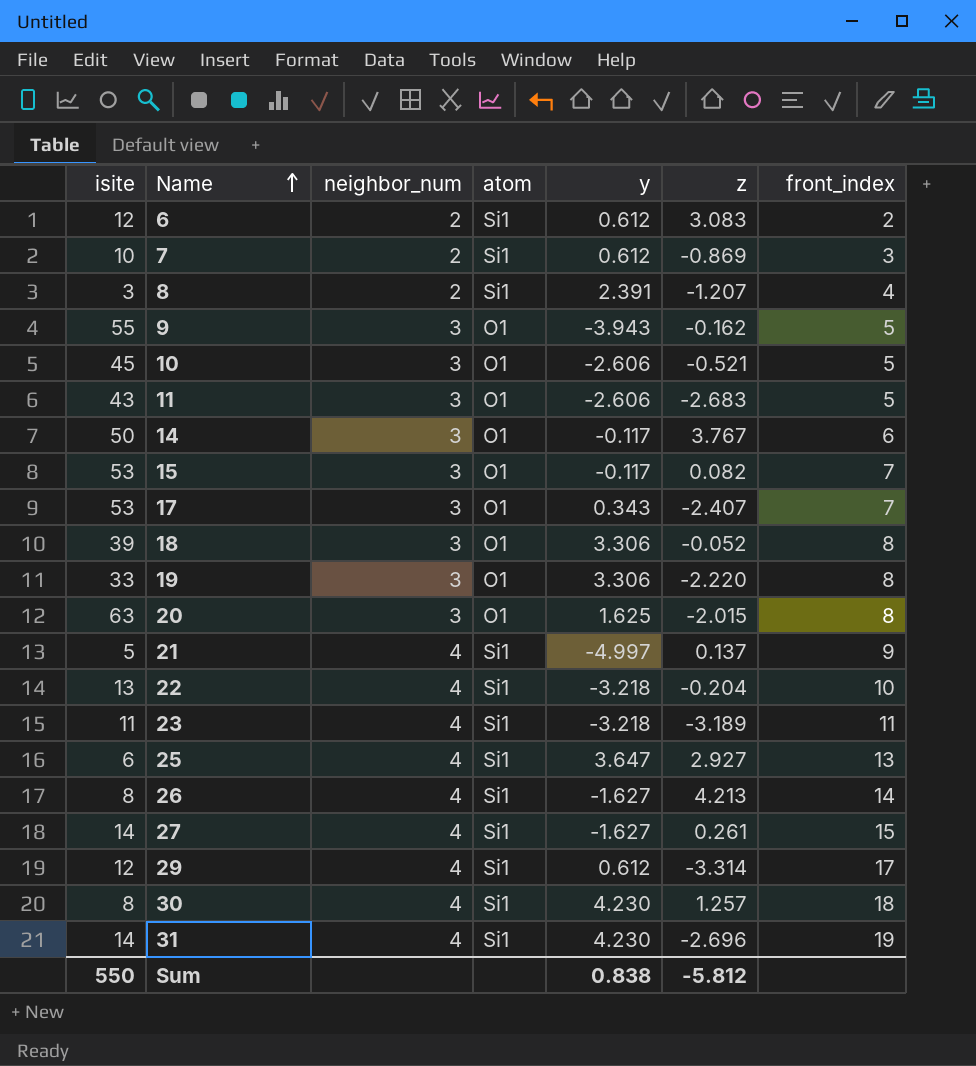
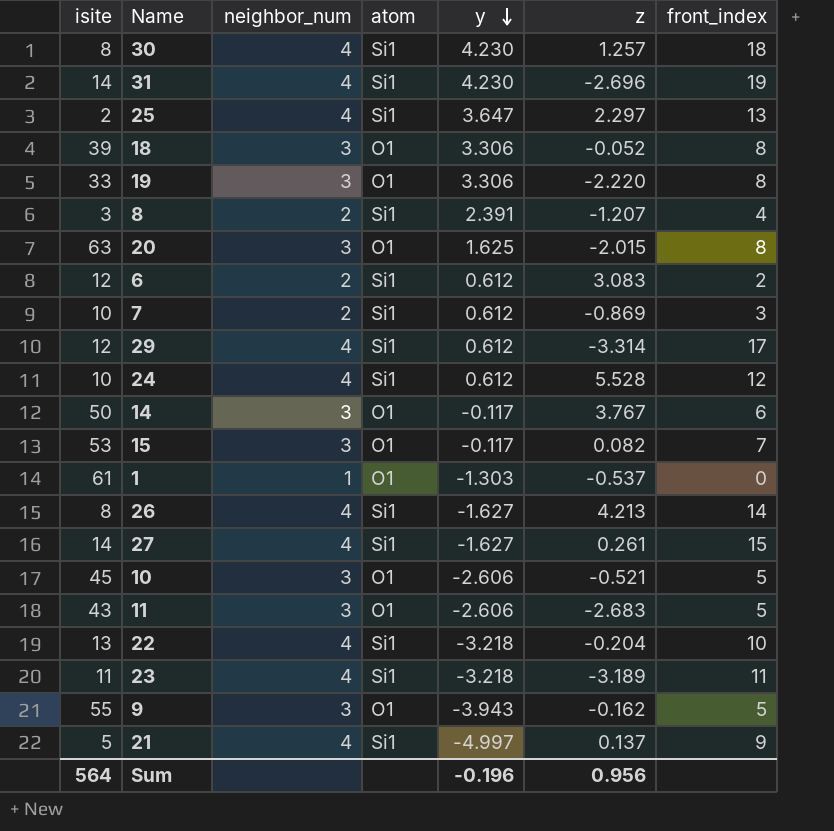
row order: Name ascending -> y descending
row 17: 53 | 3 | O1 | 0.343 | -2.407 | 7 -> none
25 | isite: 6 -> 2
25 | z: 2.927 -> 2.297
row 24: none -> 10 | 4 | Si1 | 0.612 | 5.528 | 12
row 1: none -> 61 | 1 | O1 | -1.303 | -0.537 | 0
Sum | isite: 550 -> 564
Sum | y: 0.838 -> -0.196
Sum | z: -5.812 -> 0.956

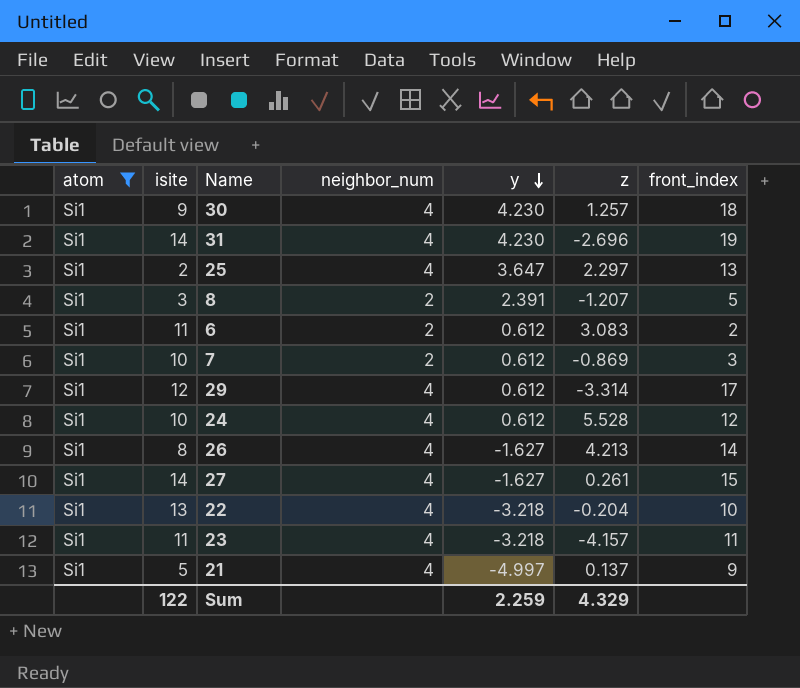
filter: none -> atom = Si1
column atom | position: 4 -> 1
30 | isite: 8 -> 9
8 | front_index: 4 -> 5
6 | isite: 12 -> 11
23 | z: -3.189 -> -4.157
Sum | isite: 564 -> 122
Sum | y: -0.196 -> 2.259
Sum | z: 0.956 -> 4.329

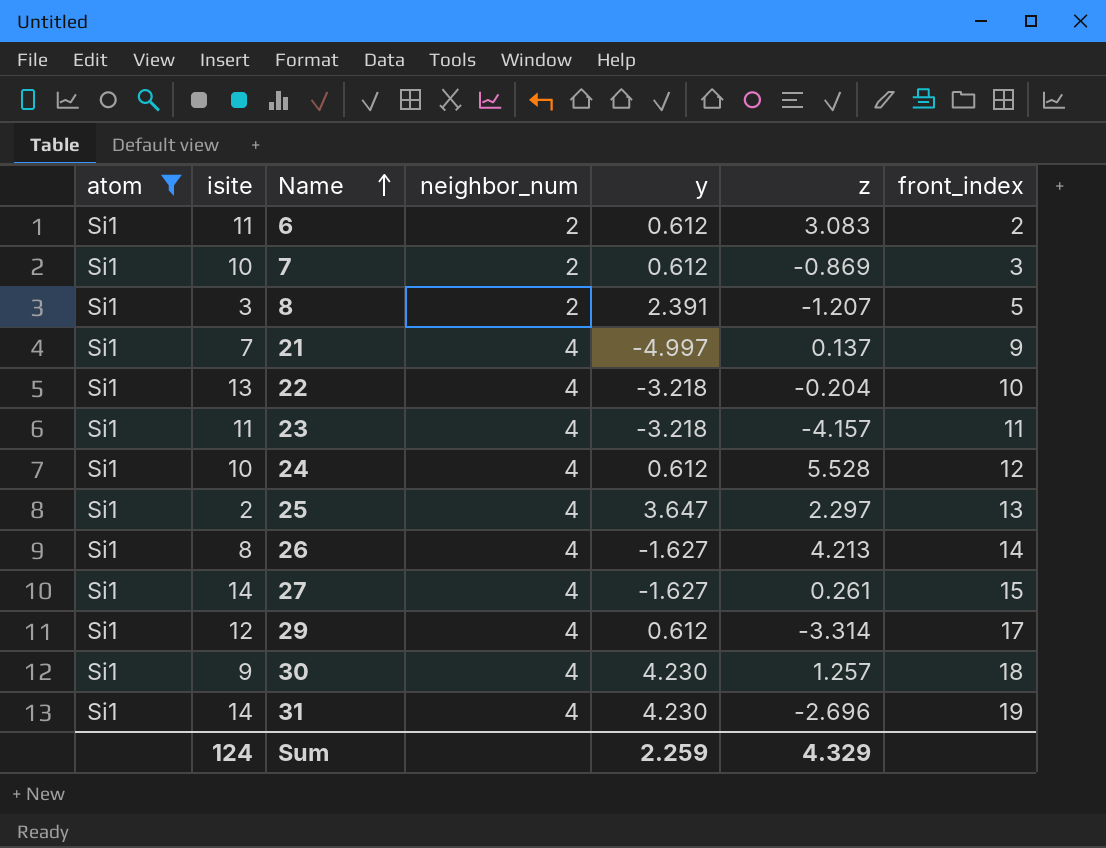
row order: y descending -> Name ascending
21 | isite: 5 -> 7
Sum | isite: 122 -> 124

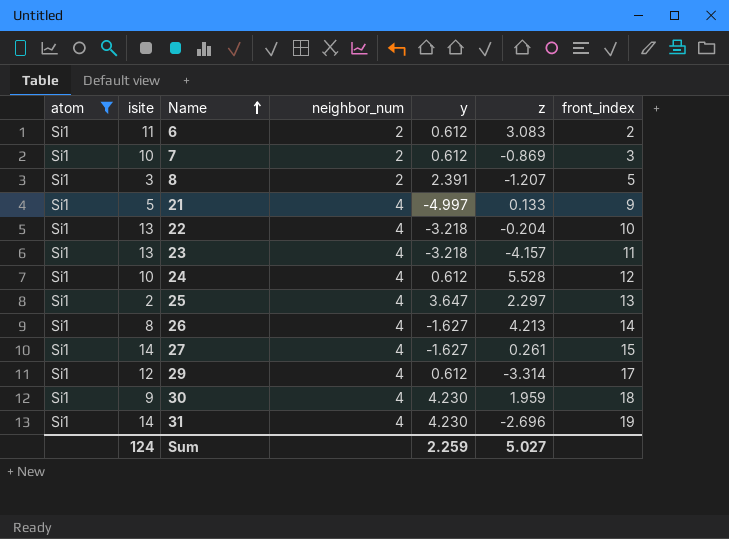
21 | isite: 7 -> 5
21 | z: 0.137 -> 0.133
23 | isite: 11 -> 13
30 | z: 1.257 -> 1.959
Sum | z: 4.329 -> 5.027

